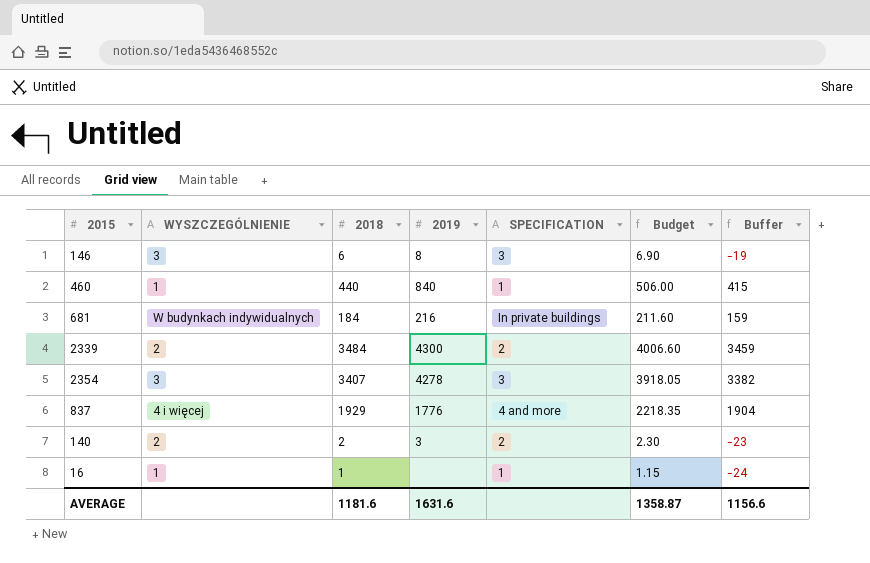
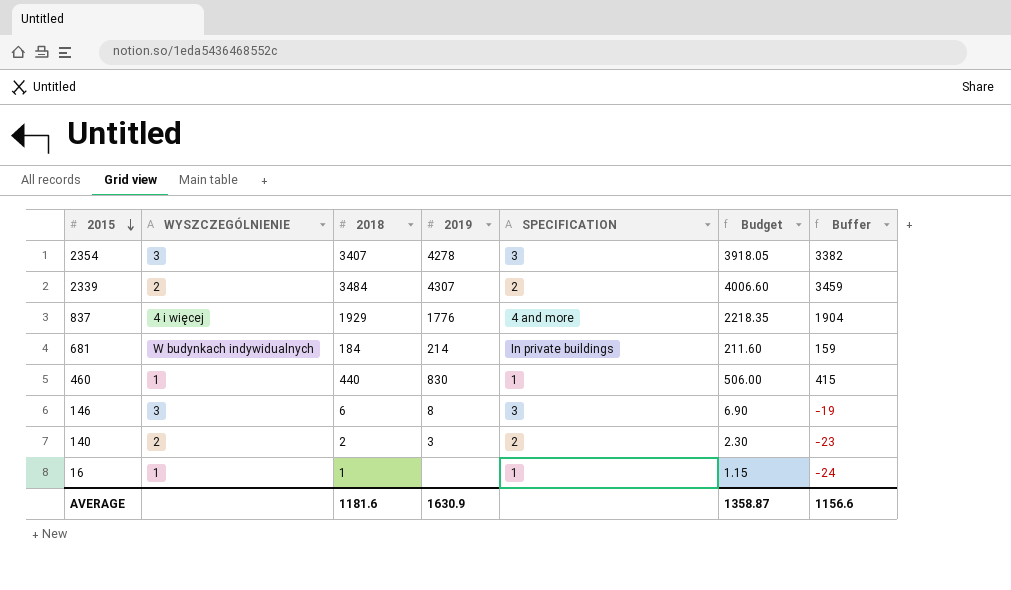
row order: none -> 2015 descending
2339 | 2019: 4300 -> 4307
681 | 2019: 216 -> 214
460 | 2019: 840 -> 830
AVERAGE | 2019: 1631.6 -> 1630.9

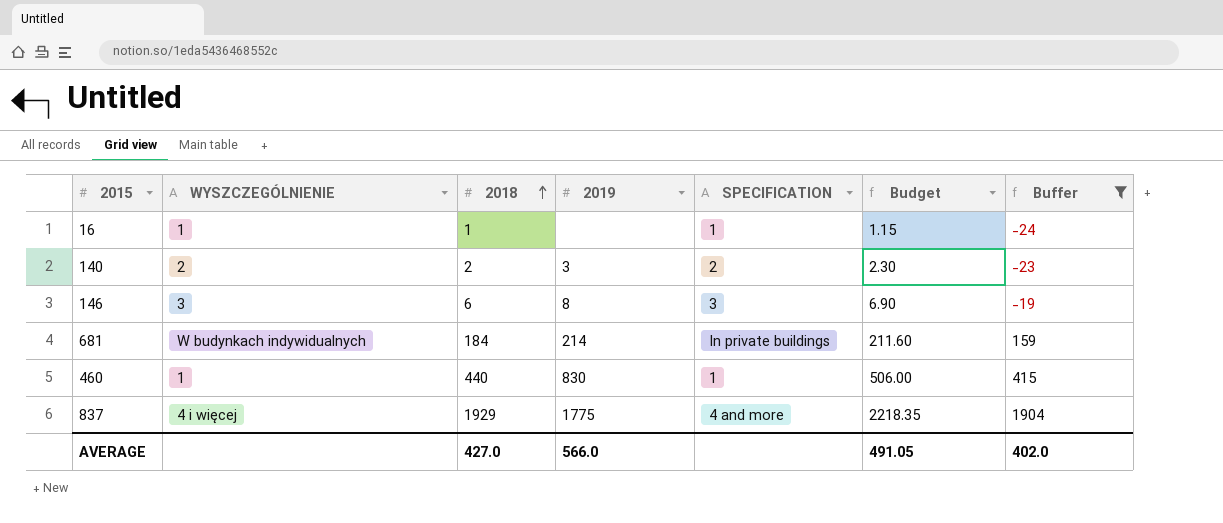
filter: none -> Buffer <= 1904
row order: 2015 descending -> 2018 ascending
837 | 2019: 1776 -> 1775
AVERAGE | 2018: 1181.6 -> 427.0
AVERAGE | 2019: 1630.9 -> 566.0
AVERAGE | Budget: 1358.87 -> 491.05
AVERAGE | Buffer: 1156.6 -> 402.0

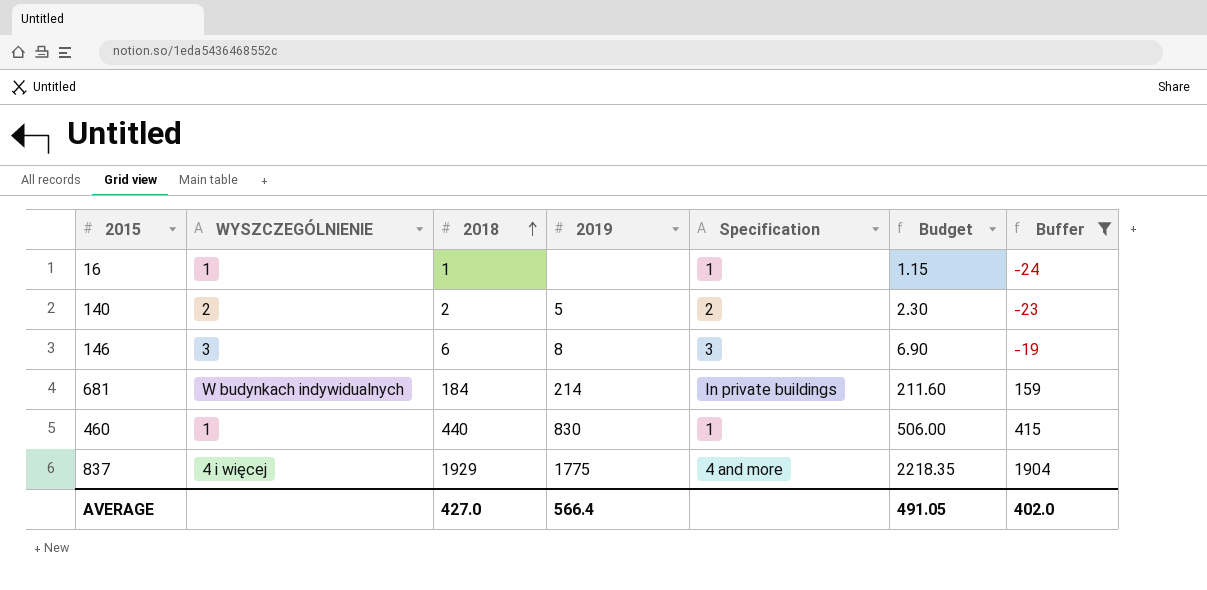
column name: SPECIFICATION -> Specification
140 | 2019: 3 -> 5
AVERAGE | 2019: 566.0 -> 566.4

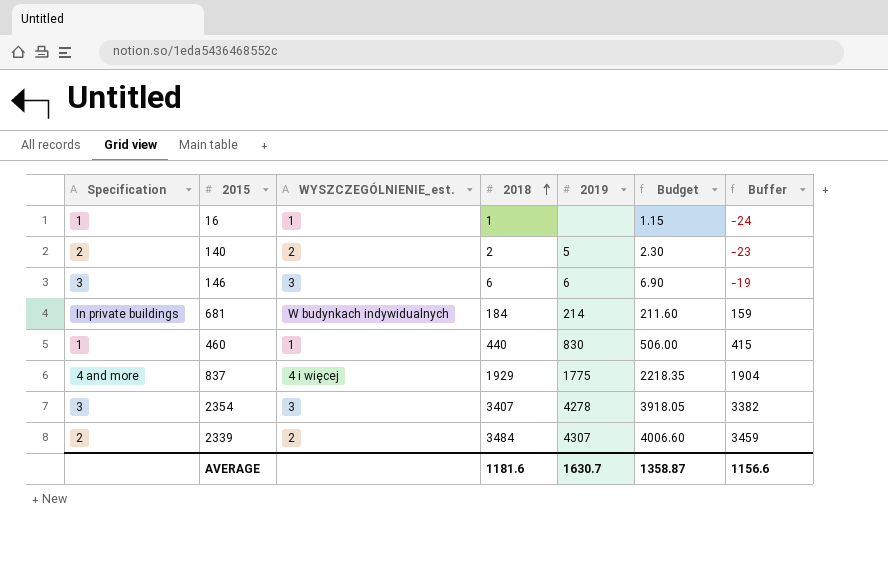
filter: Buffer <= 1904 -> none
column Specification | position: 5 -> 1
column name: WYSZCZEGÓLNIENIE -> WYSZCZEGÓLNIENIE_est.
146 | 2019: 8 -> 6
AVERAGE | 2018: 427.0 -> 1181.6
AVERAGE | 2019: 566.4 -> 1630.7
AVERAGE | Budget: 491.05 -> 1358.87
AVERAGE | Buffer: 402.0 -> 1156.6

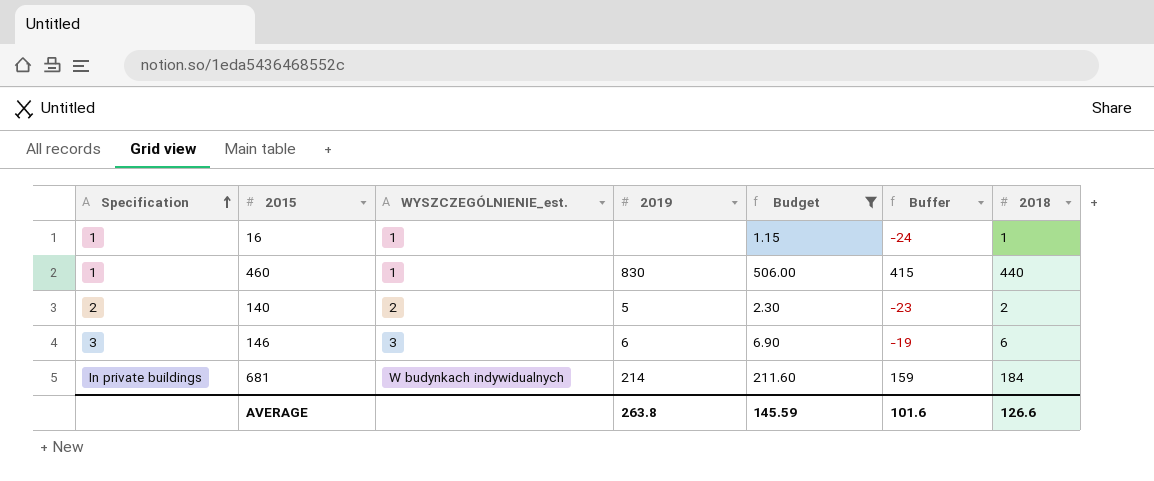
filter: none -> Budget <= 506.00
row order: 2018 ascending -> Specification ascending
column 2018 | position: 4 -> 7
AVERAGE | 2019: 1630.7 -> 263.8
AVERAGE | Budget: 1358.87 -> 145.59
AVERAGE | Buffer: 1156.6 -> 101.6
AVERAGE | 2018: 1181.6 -> 126.6

